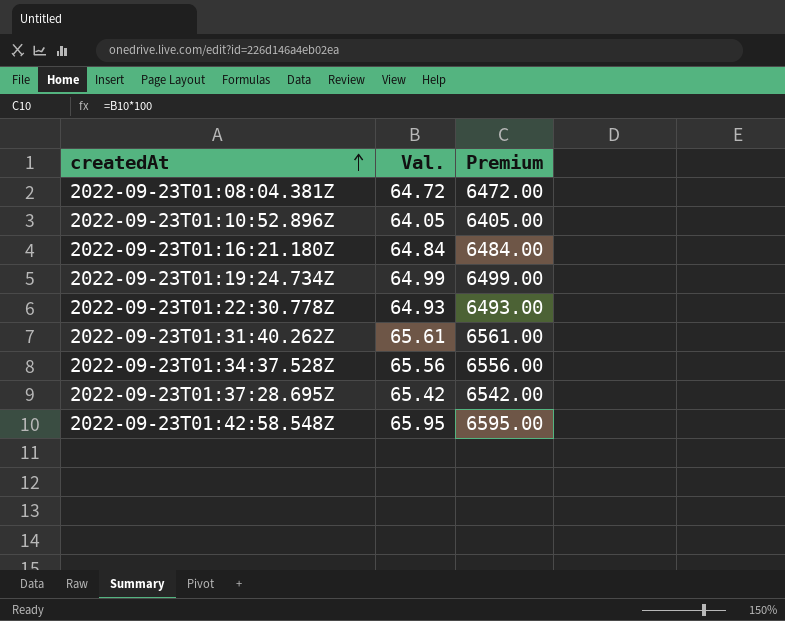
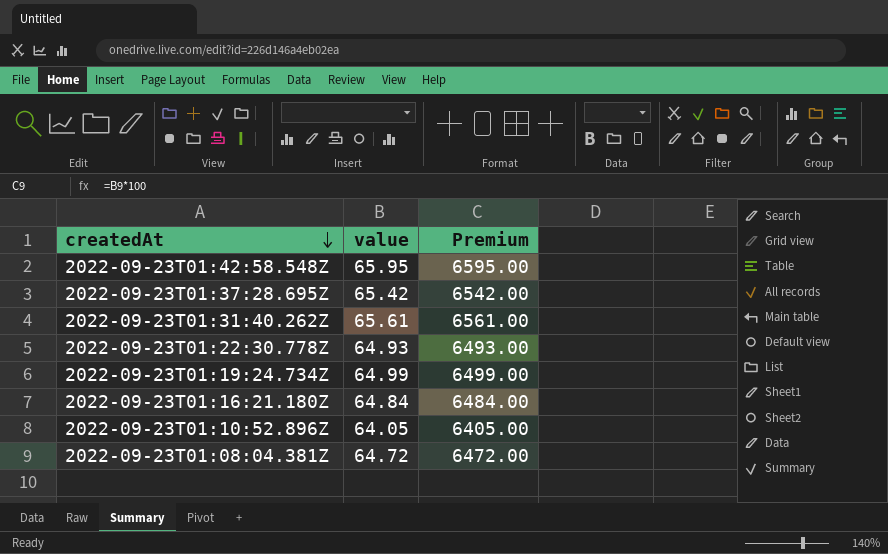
row order: createdAt ascending -> createdAt descending
column name: Val. -> value
row 2022-09-23T01:34:37.528Z: 65.56 | 6556.00 -> none

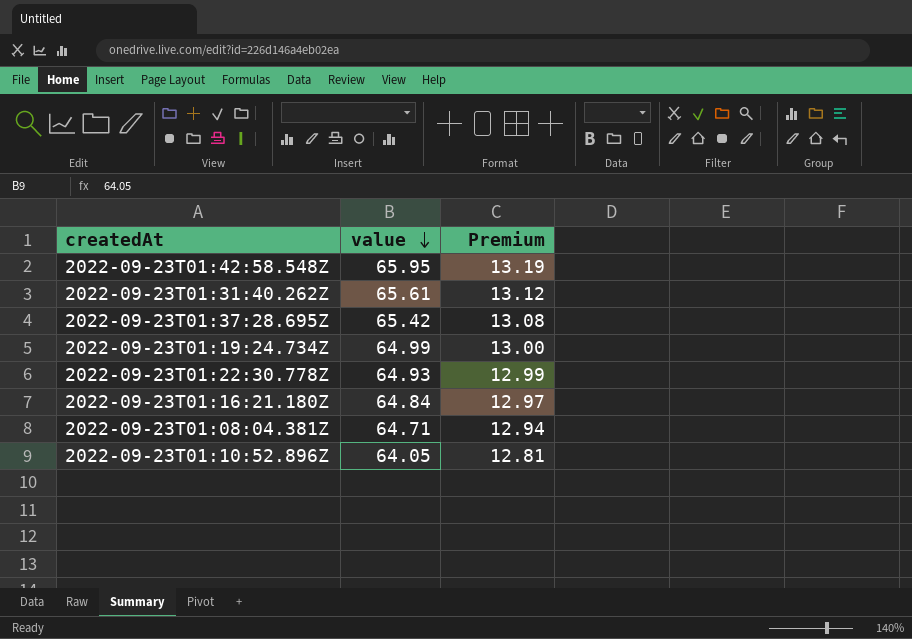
row order: createdAt descending -> value descending
column Premium | formula: [value] * 100 -> [value] * 0.2
2022-09-23T01:08:04.381Z | value: 64.72 -> 64.71

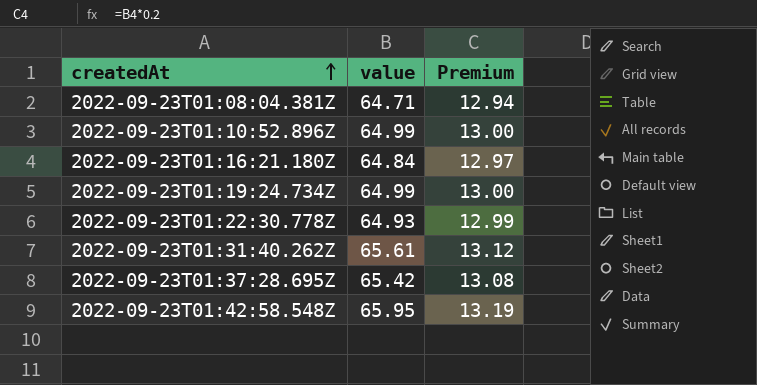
row order: value descending -> createdAt ascending
2022-09-23T01:10:52.896Z | value: 64.05 -> 64.99
2022-09-23T01:10:52.896Z | Premium: 12.81 -> 13.00

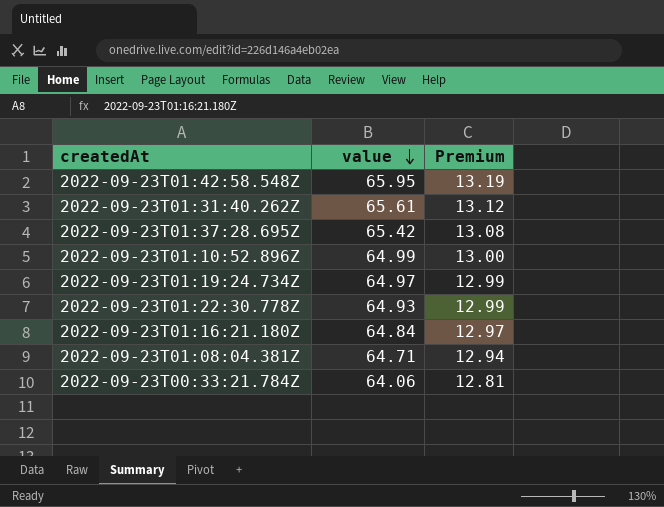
row order: createdAt ascending -> value descending
2022-09-23T01:19:24.734Z | value: 64.99 -> 64.97
2022-09-23T01:19:24.734Z | Premium: 13.00 -> 12.99
row 2022-09-23T00:33:21.784Z: none -> 64.06 | 12.81

